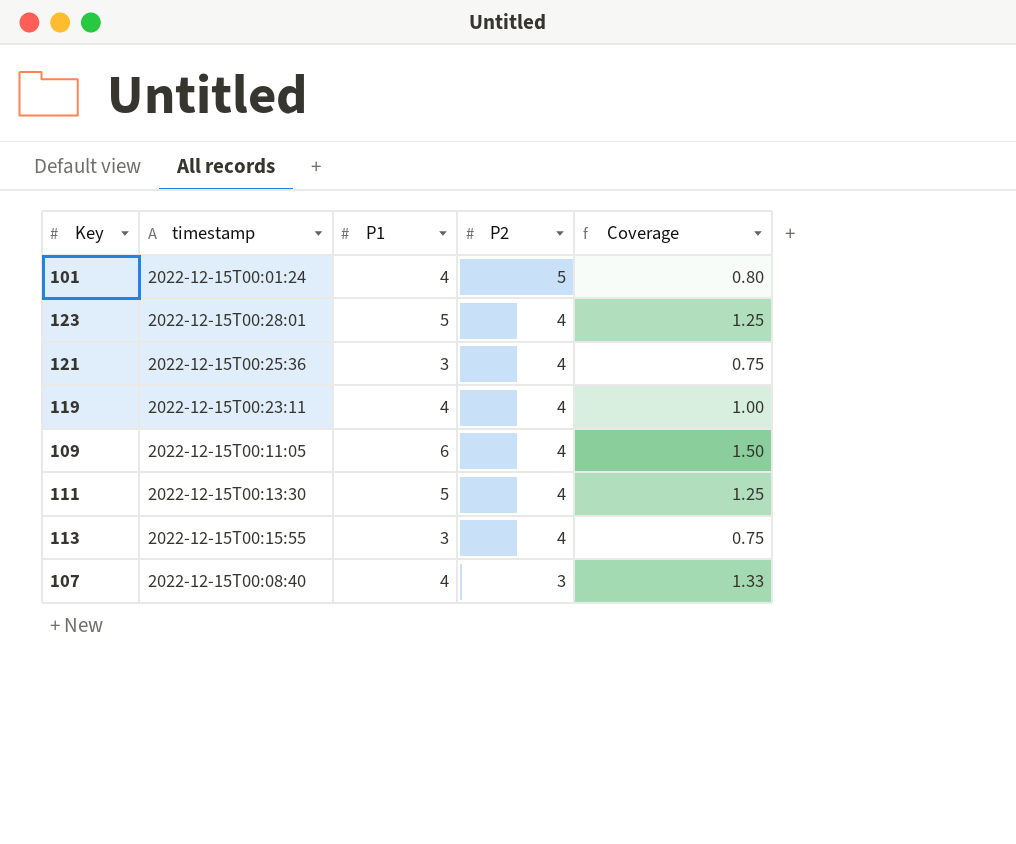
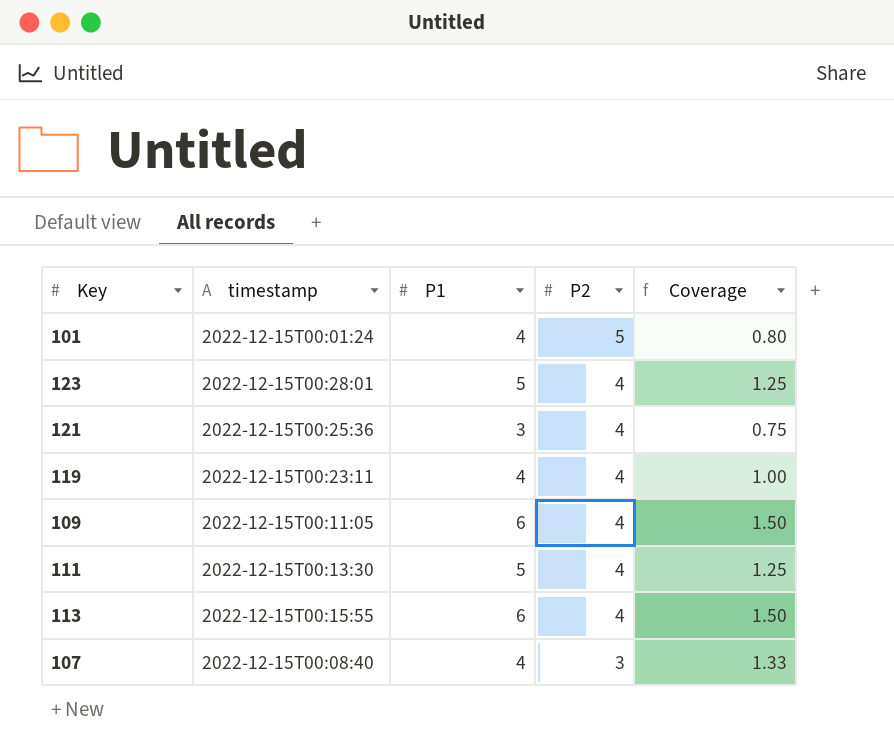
113 | P1: 3 -> 6
113 | Coverage: 0.75 -> 1.50

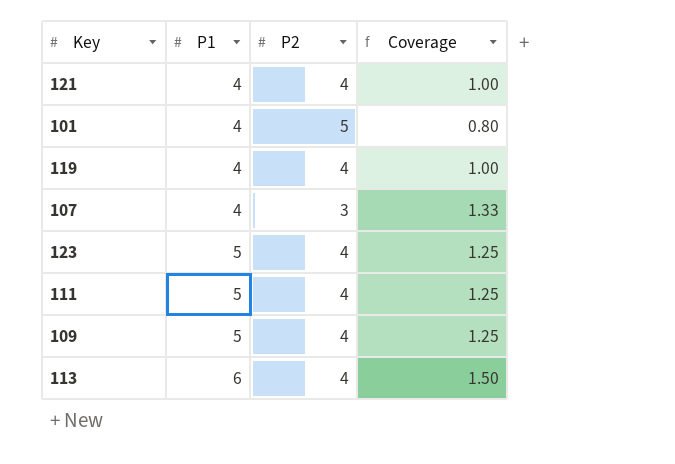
row order: P2 descending -> P1 ascending
column timestamp | position: 2 -> none
121 | P1: 3 -> 4
121 | Coverage: 0.75 -> 1.00
109 | P1: 6 -> 5
109 | Coverage: 1.50 -> 1.25

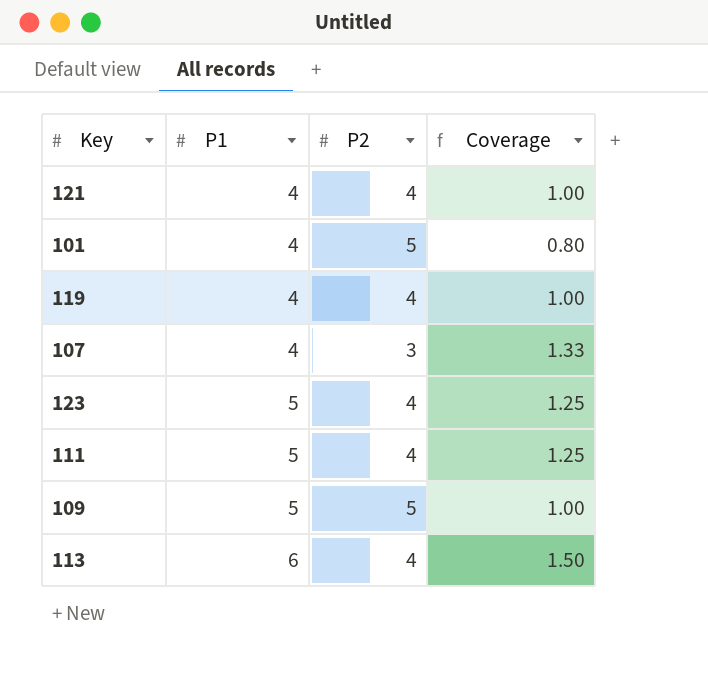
109 | P2: 4 -> 5
109 | Coverage: 1.25 -> 1.00

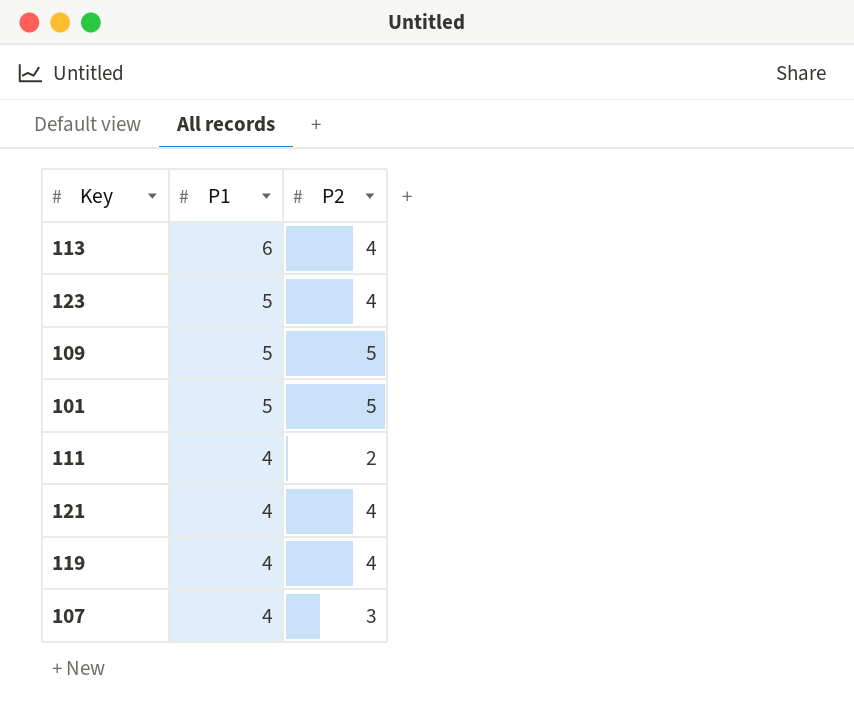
row order: P1 ascending -> P1 descending
column Coverage | formula: [P1] / [P2] -> none
101 | P1: 4 -> 5
111 | P1: 5 -> 4
111 | P2: 4 -> 2

